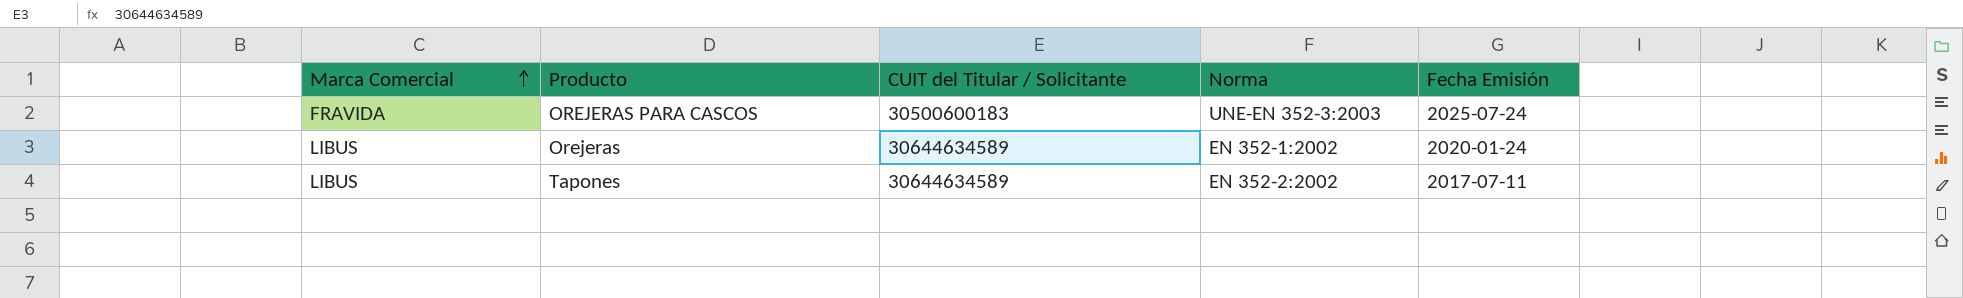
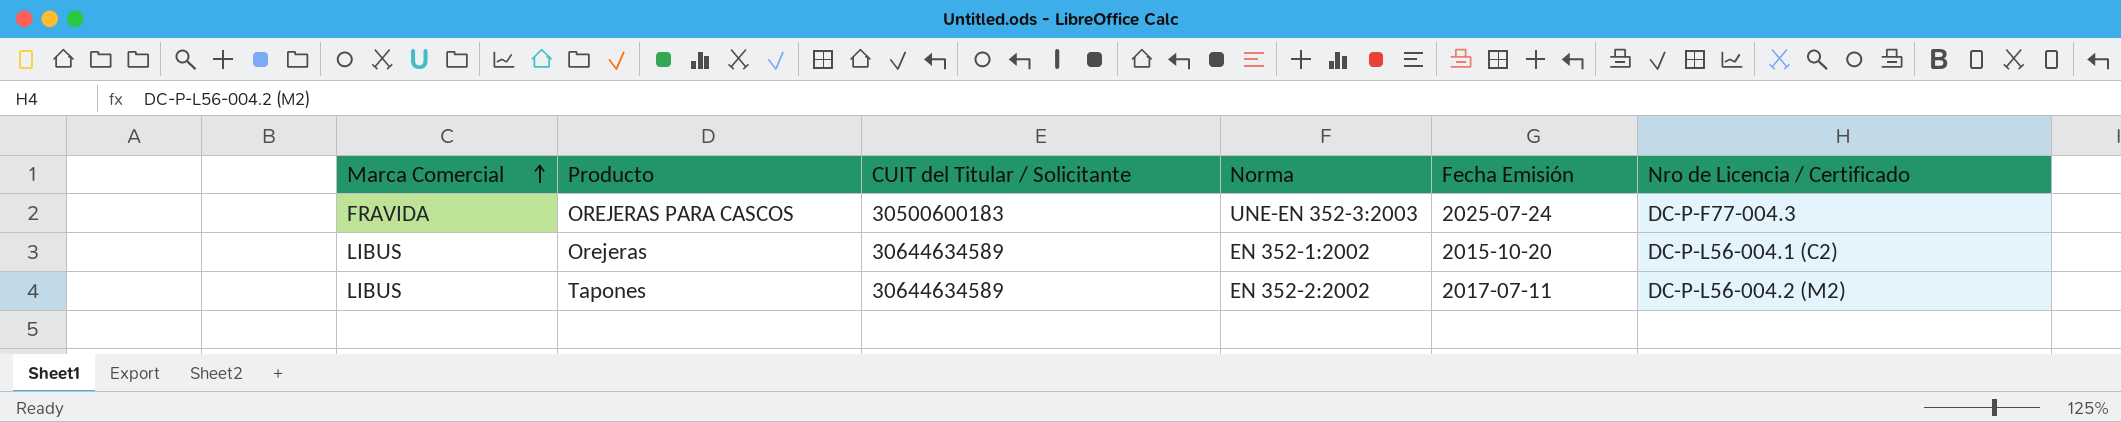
column Nro de Licencia / Certificado | position: none -> 6
Orejeras | Fecha Emisión: 2020-01-24 -> 2015-10-20

